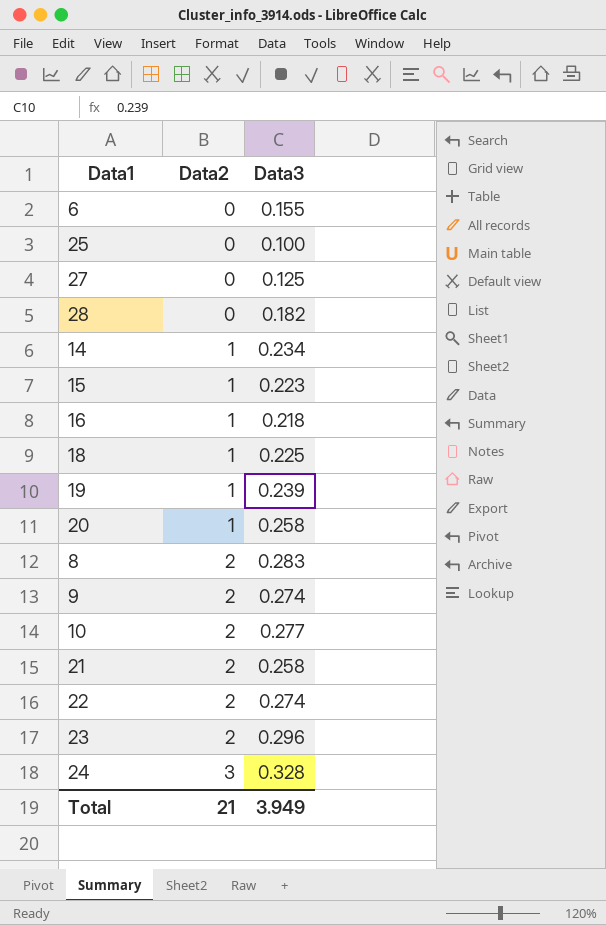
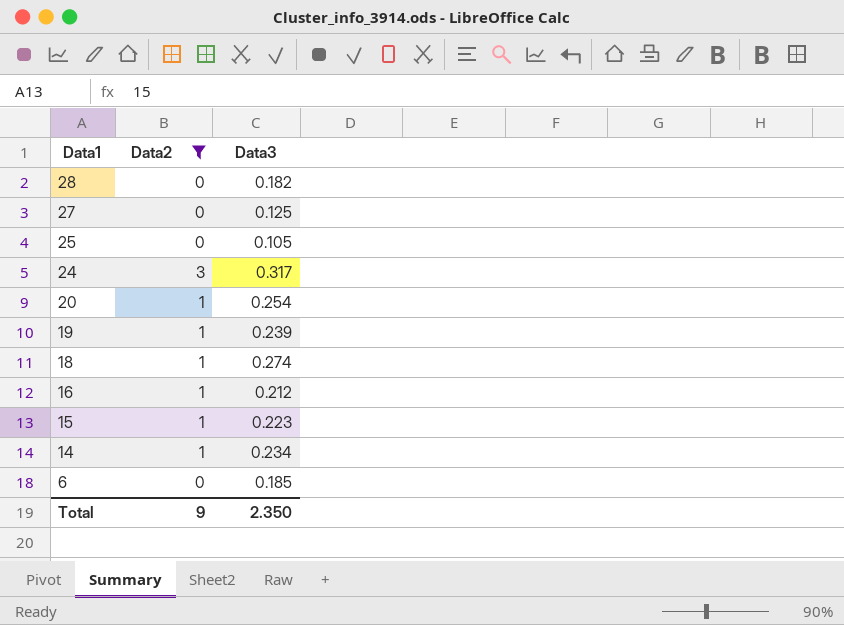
filter: none -> Data2 != 2
row order: Data2 ascending -> Data1 descending
25 | Data3: 0.100 -> 0.105
24 | Data3: 0.328 -> 0.317
20 | Data3: 0.258 -> 0.254
18 | Data3: 0.225 -> 0.274
16 | Data3: 0.218 -> 0.212
6 | Data3: 0.155 -> 0.185
Total | Data2: 21 -> 9
Total | Data3: 3.949 -> 2.350

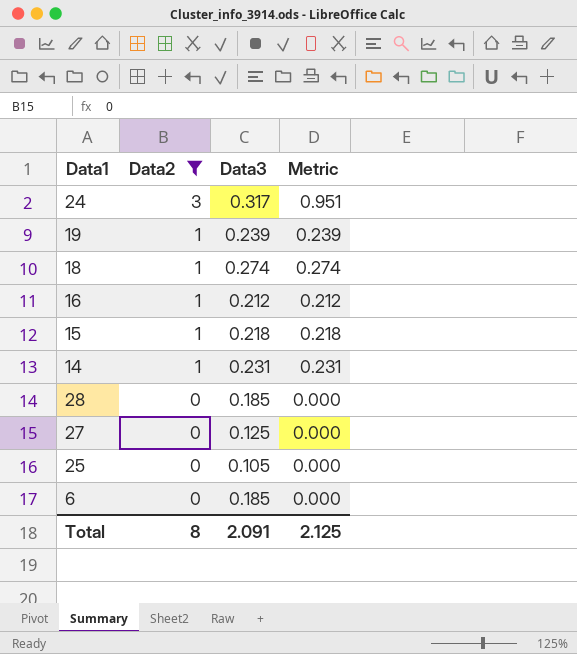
row order: Data1 descending -> Data2 descending
column Metric | formula: none -> [Data2] * [Data3]
row 20: 1 | 0.254 -> none
15 | Data3: 0.223 -> 0.218
14 | Data3: 0.234 -> 0.231
28 | Data3: 0.182 -> 0.185
Total | Data2: 9 -> 8
Total | Data3: 2.350 -> 2.091

